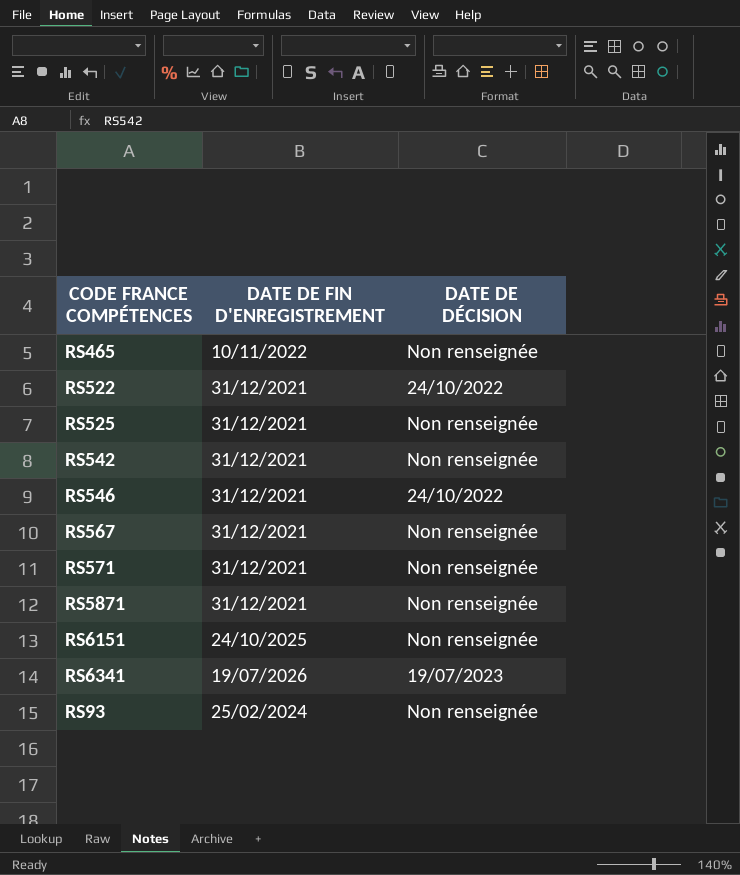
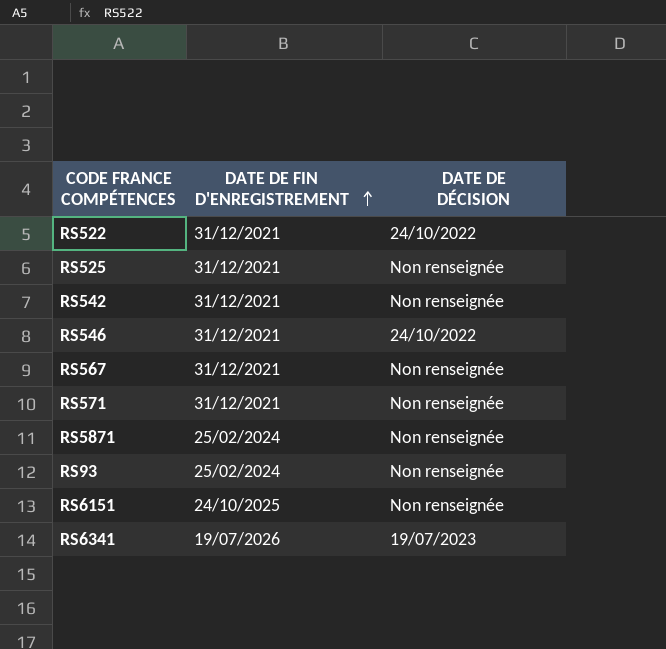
row order: none -> DATE DE FIN D'ENREGISTREMENT ascending
row RS465: 10/11/2022 | Non renseignée -> none
RS5871 | DATE DE FIN D'ENREGISTREMENT: 31/12/2021 -> 25/02/2024

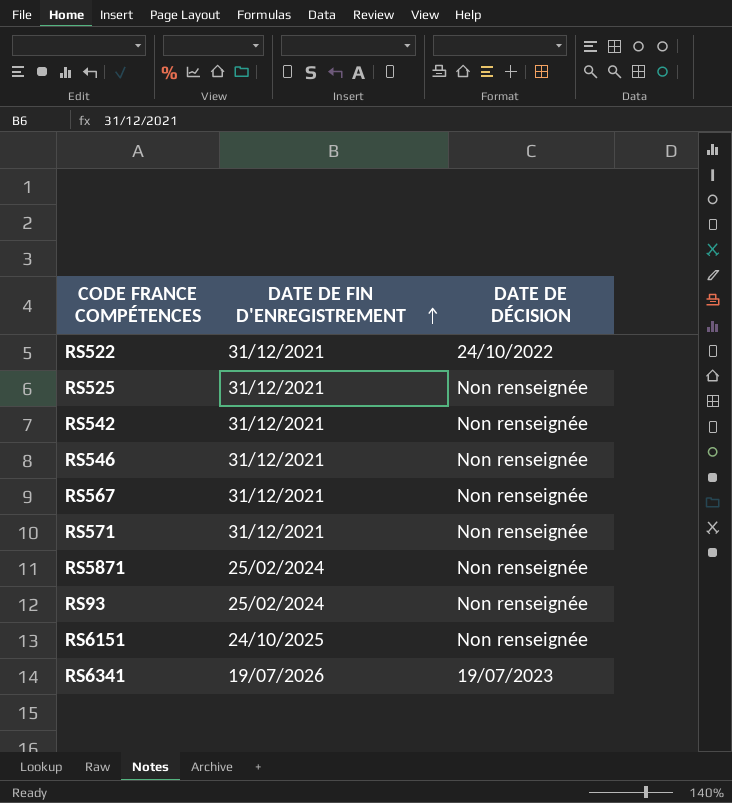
RS546 | DATE DE DÉCISION: 24/10/2022 -> Non renseignée

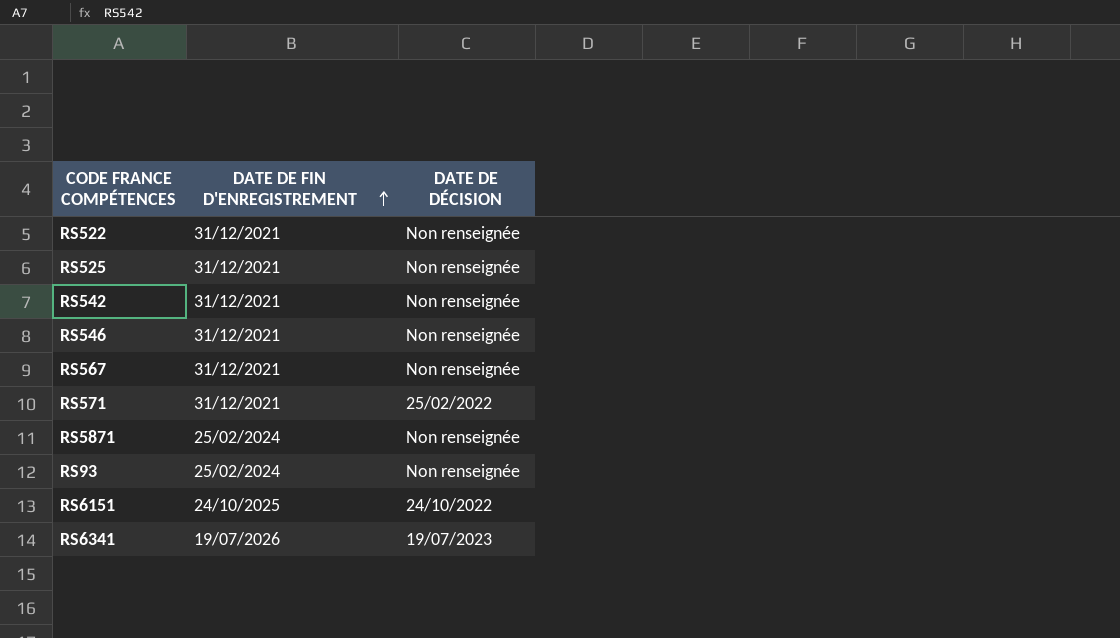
RS522 | DATE DE DÉCISION: 24/10/2022 -> Non renseignée
RS571 | DATE DE DÉCISION: Non renseignée -> 25/02/2022
RS6151 | DATE DE DÉCISION: Non renseignée -> 24/10/2022

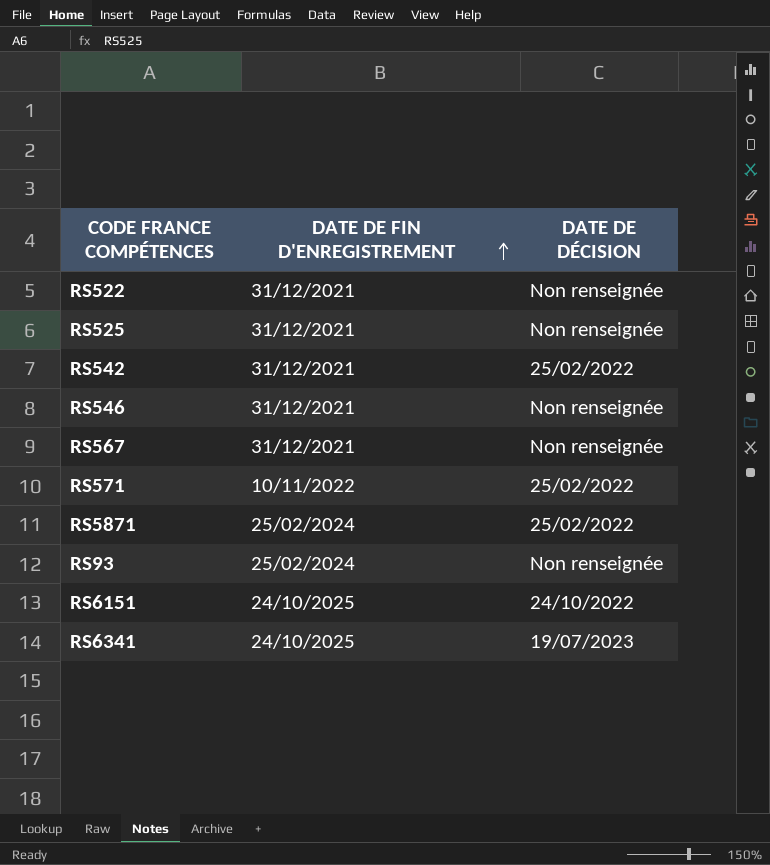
RS542 | DATE DE DÉCISION: Non renseignée -> 25/02/2022
RS571 | DATE DE FIN D'ENREGISTREMENT: 31/12/2021 -> 10/11/2022
RS5871 | DATE DE DÉCISION: Non renseignée -> 25/02/2022
RS6341 | DATE DE FIN D'ENREGISTREMENT: 19/07/2026 -> 24/10/2025

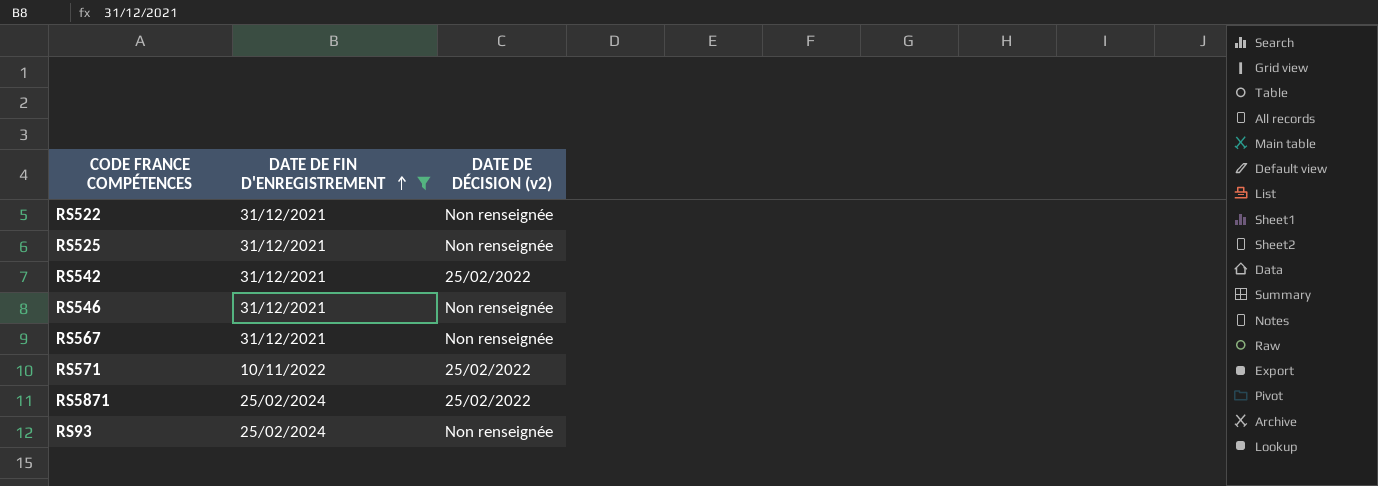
filter: none -> DATE DE FIN D'ENREGISTREMENT != 24/10/2025
column name: DATE DE DÉCISION -> DATE DE DÉCISION (v2)

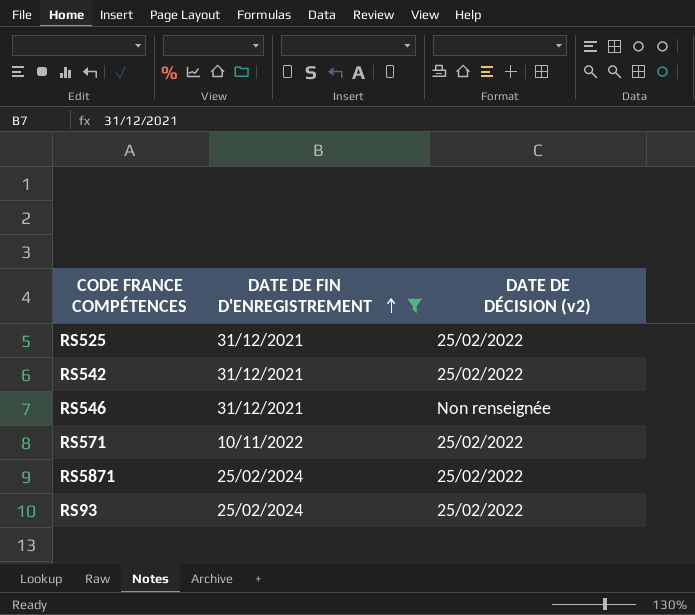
row RS522: 31/12/2021 | Non renseignée -> none
row RS567: 31/12/2021 | Non renseignée -> none
RS525 | DATE DE DÉCISION (v2): Non renseignée -> 25/02/2022
RS93 | DATE DE DÉCISION (v2): Non renseignée -> 25/02/2022

